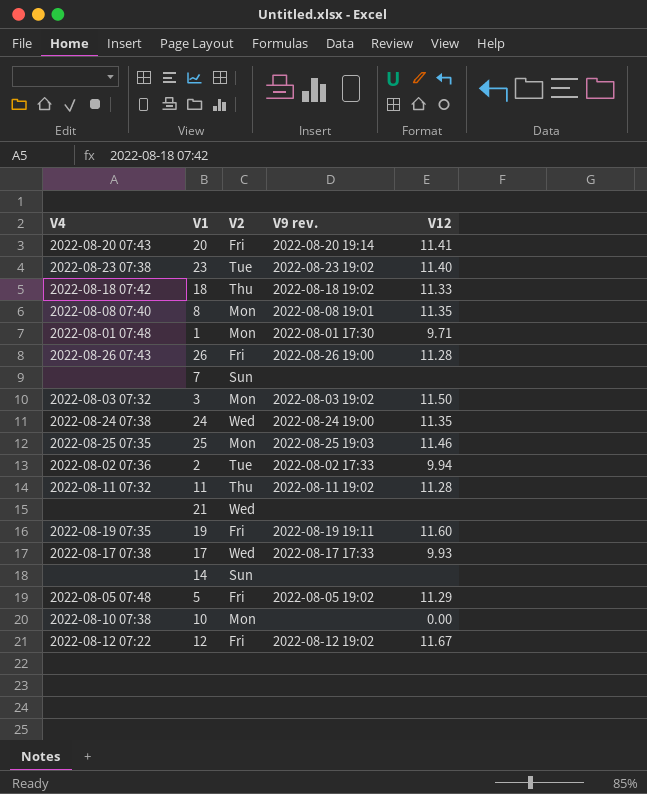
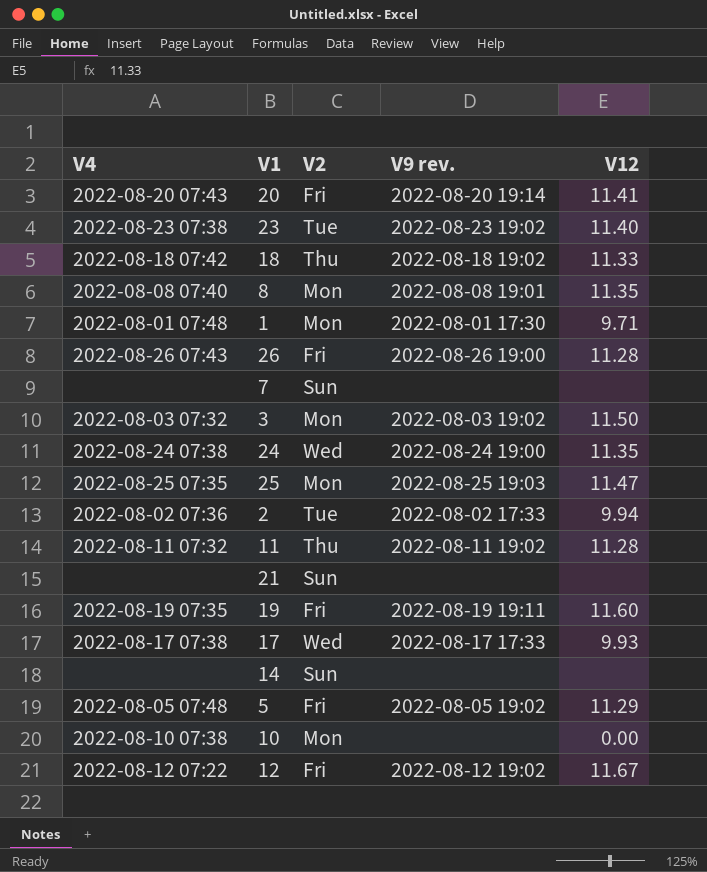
25 | V12: 11.46 -> 11.47
21 | V2: Wed -> Sun

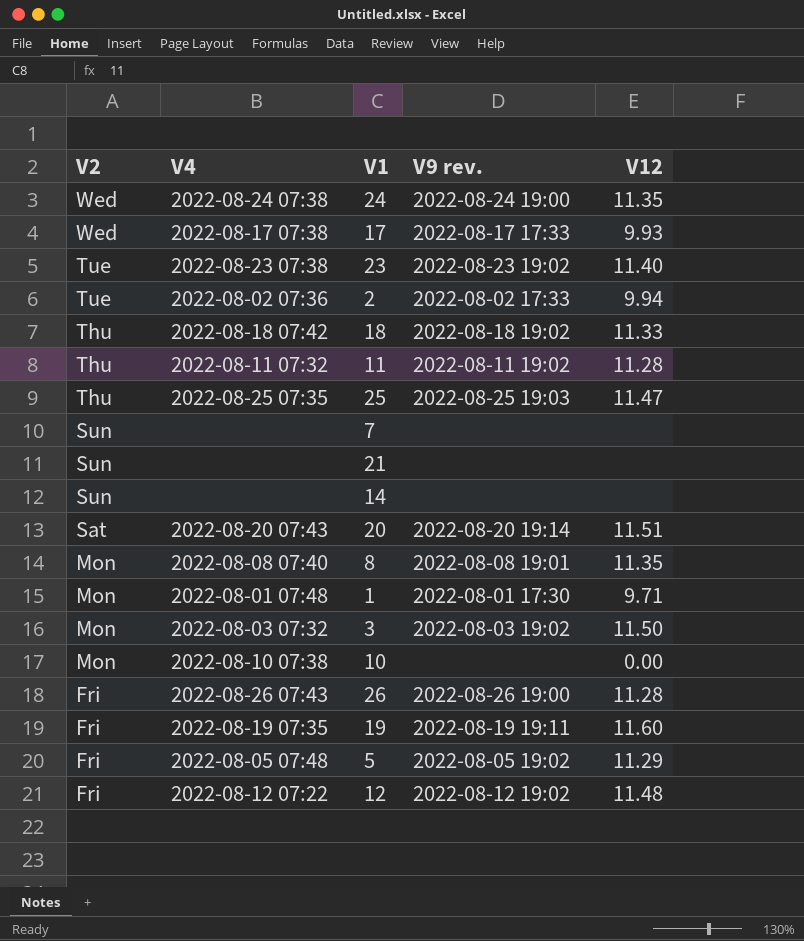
row order: none -> V2 descending
column V2 | position: 3 -> 1
25 | V2: Mon -> Thu
20 | V2: Fri -> Sat
20 | V12: 11.41 -> 11.51
12 | V12: 11.67 -> 11.48

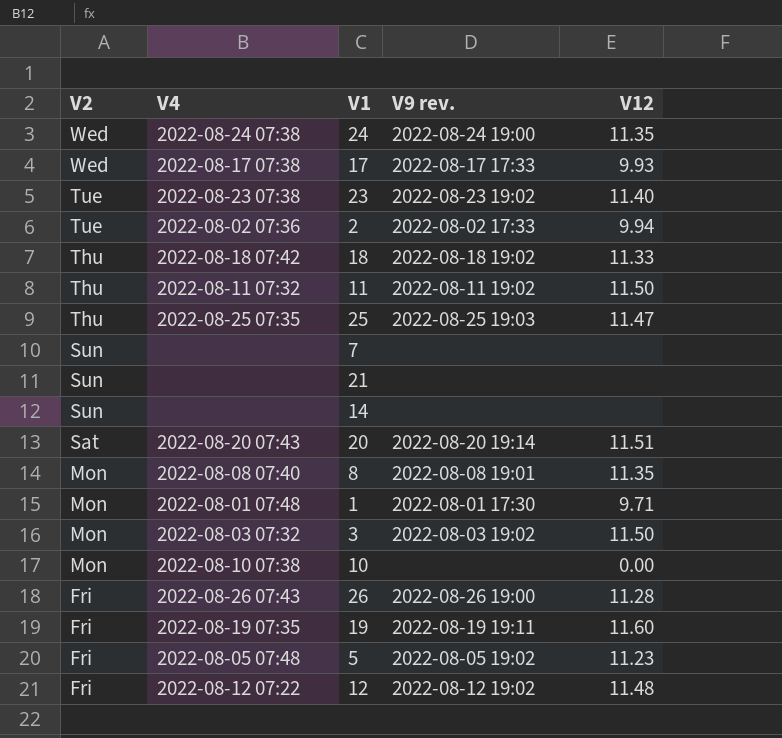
11 | V12: 11.28 -> 11.50
5 | V12: 11.29 -> 11.23

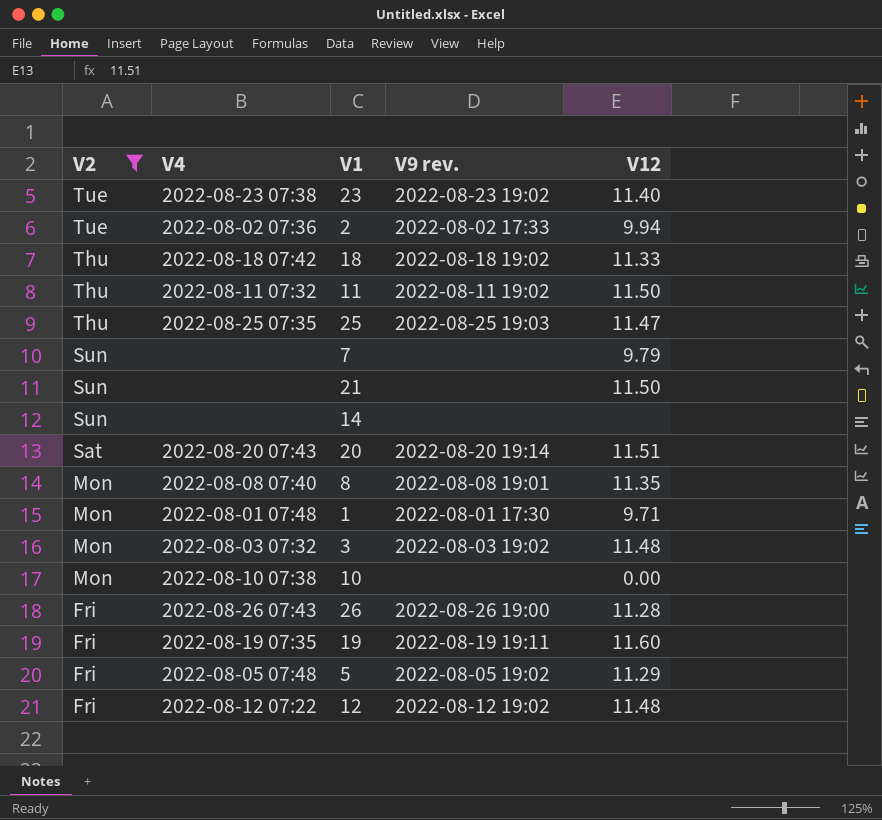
filter: none -> V2 != Wed
7 | V12: none -> 9.79
21 | V12: none -> 11.50
3 | V12: 11.50 -> 11.48
5 | V12: 11.23 -> 11.29

